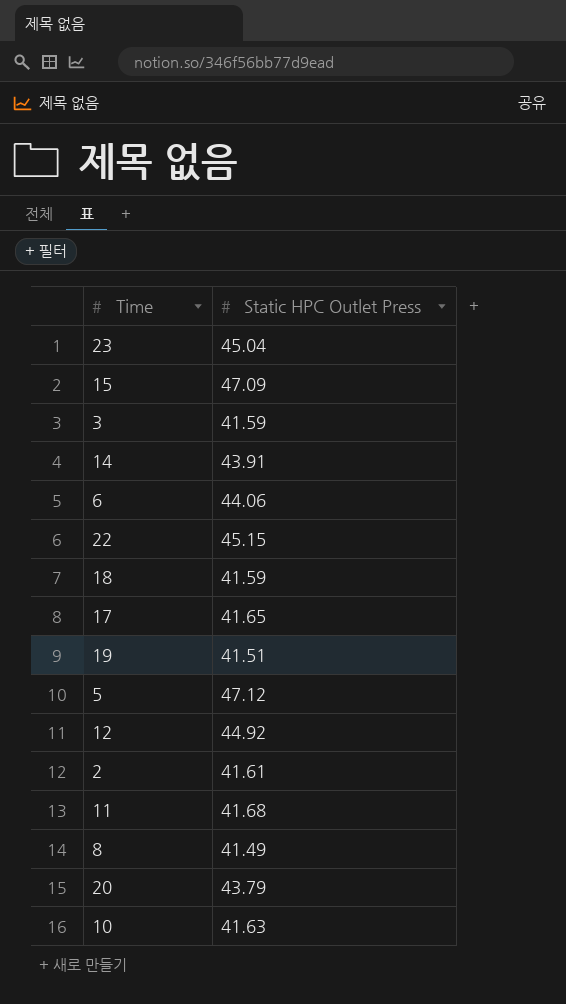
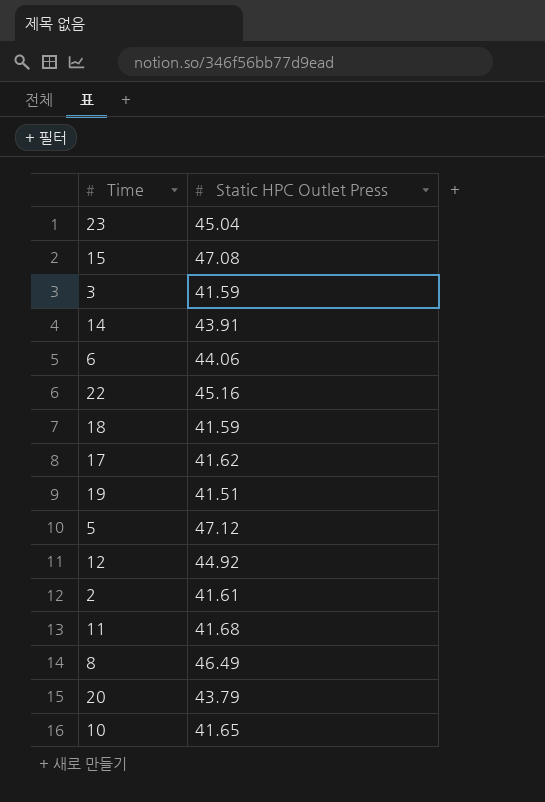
15 | Static HPC Outlet Press: 47.09 -> 47.08
22 | Static HPC Outlet Press: 45.15 -> 45.16
17 | Static HPC Outlet Press: 41.65 -> 41.62
8 | Static HPC Outlet Press: 41.49 -> 46.49
10 | Static HPC Outlet Press: 41.63 -> 41.65

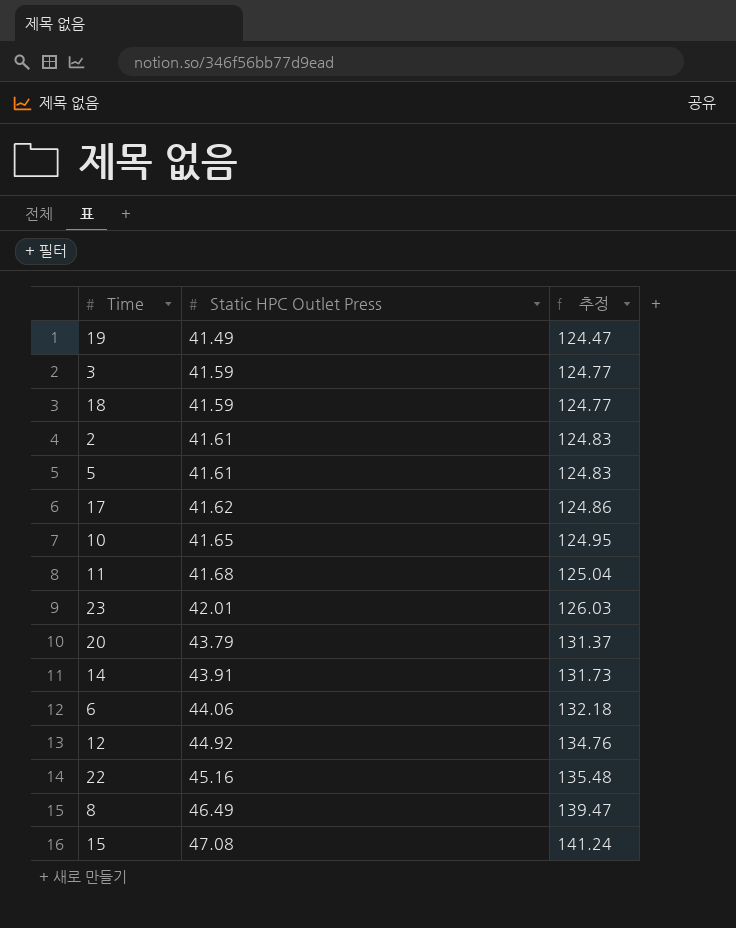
row order: none -> Static HPC Outlet Press ascending
column 추정 | formula: none -> [Static HPC Outlet Press] * 3
19 | Static HPC Outlet Press: 41.51 -> 41.49
5 | Static HPC Outlet Press: 47.12 -> 41.61
23 | Static HPC Outlet Press: 45.04 -> 42.01

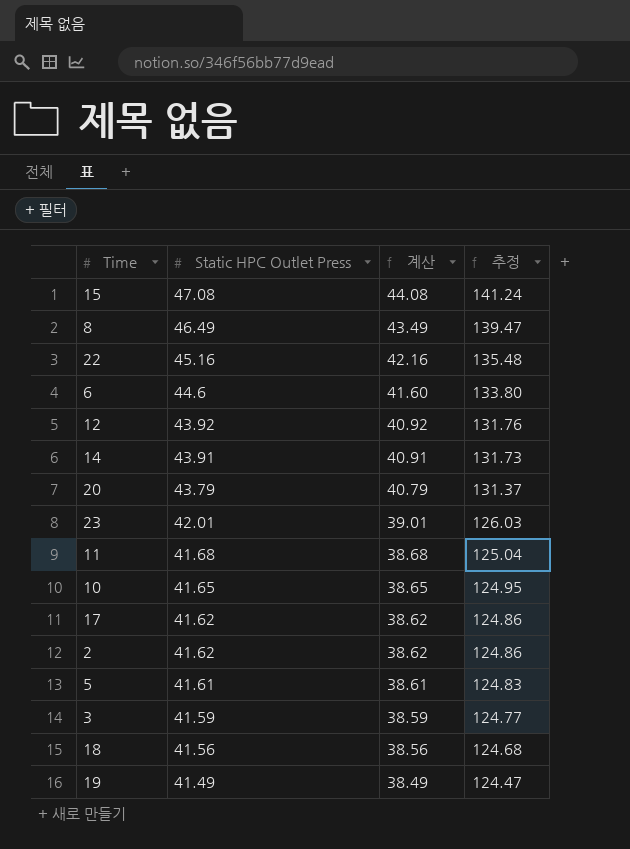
row order: Static HPC Outlet Press ascending -> Static HPC Outlet Press descending
column 계산 | formula: none -> [Static HPC Outlet Press] - 3
6 | Static HPC Outlet Press: 44.06 -> 44.6
6 | 추정: 132.18 -> 133.80
12 | Static HPC Outlet Press: 44.92 -> 43.92
12 | 추정: 134.76 -> 131.76
2 | Static HPC Outlet Press: 41.61 -> 41.62
2 | 추정: 124.83 -> 124.86
18 | Static HPC Outlet Press: 41.59 -> 41.56
18 | 추정: 124.77 -> 124.68

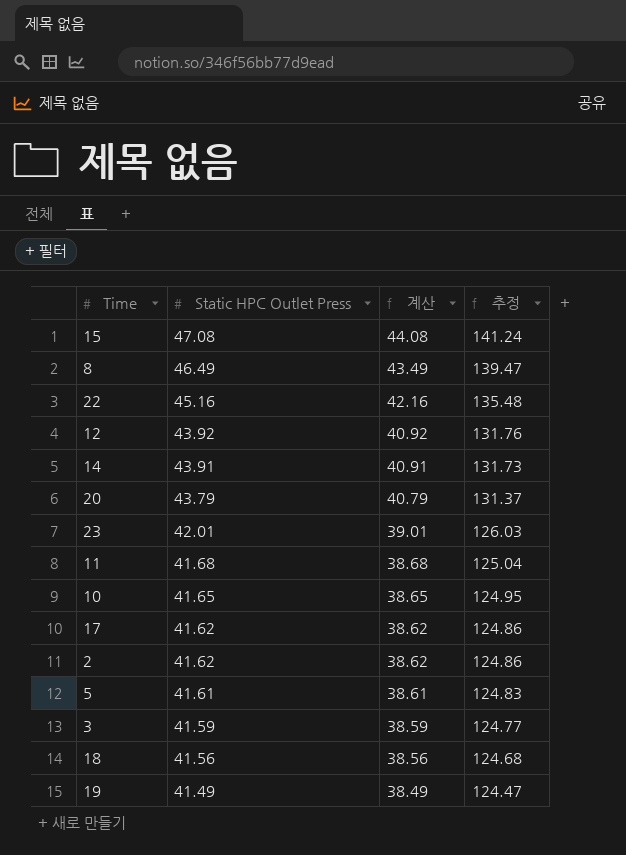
row 6: 44.6 | 41.60 | 133.80 -> none

